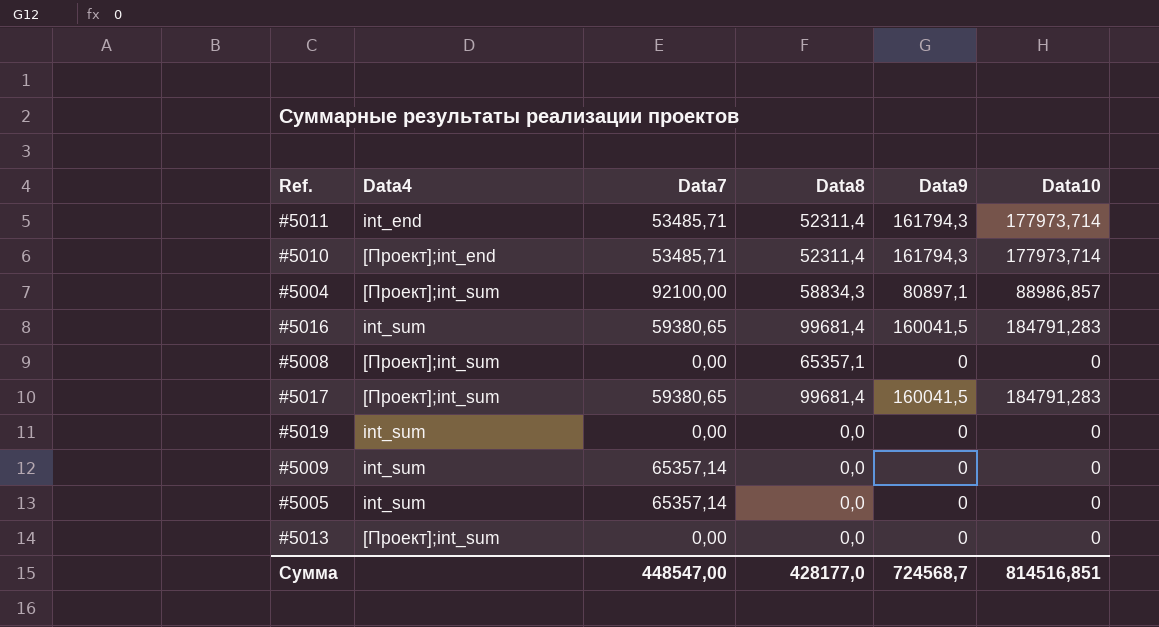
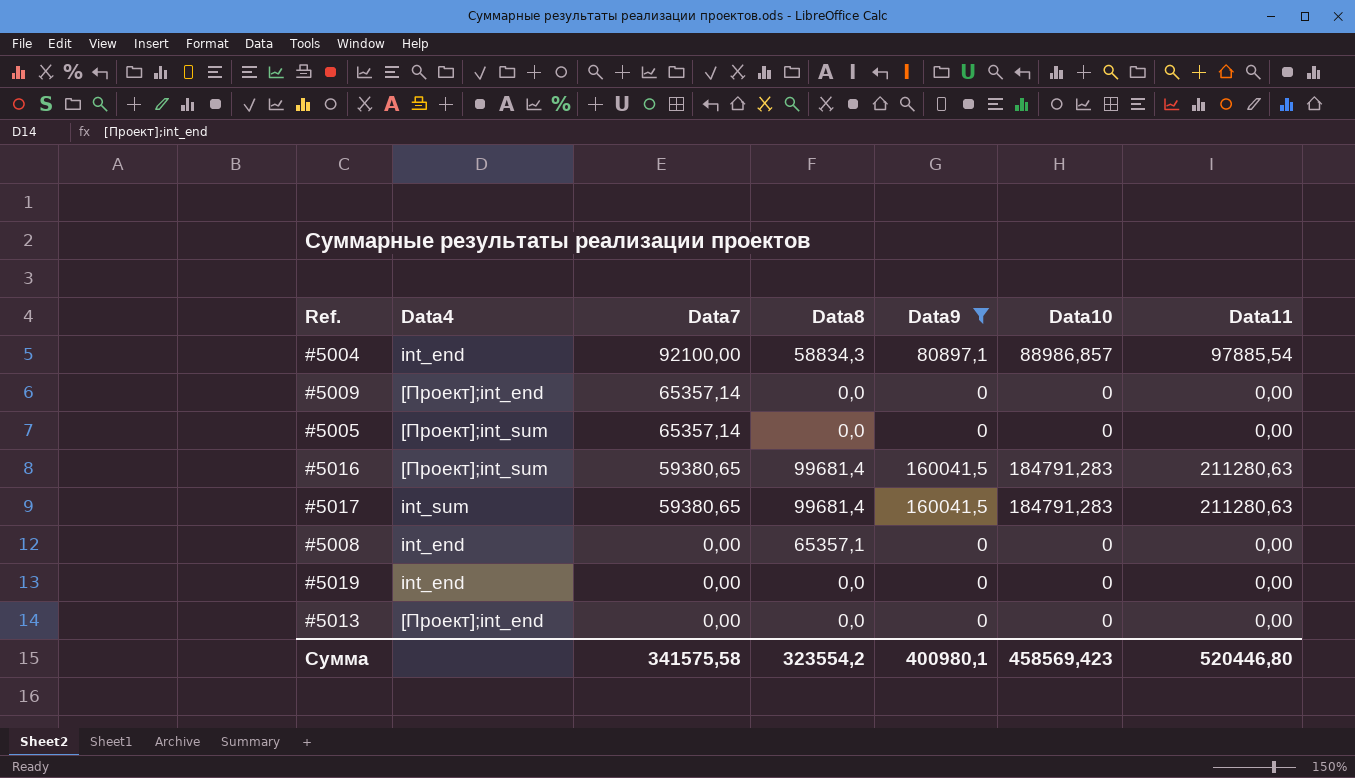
filter: none -> Data9 != 161794,3
row order: none -> Data7 descending
column Data11 | position: none -> 7
#5004 | Data4: [Проект];int_sum -> int_end
#5009 | Data4: int_sum -> [Проект];int_end
#5005 | Data4: int_sum -> [Проект];int_sum
#5016 | Data4: int_sum -> [Проект];int_sum
#5017 | Data4: [Проект];int_sum -> int_sum
#5008 | Data4: [Проект];int_sum -> int_end
#5019 | Data4: int_sum -> int_end
#5013 | Data4: [Проект];int_sum -> [Проект];int_end
Сумма | Data7: 448547,00 -> 341575,58
Сумма | Data8: 428177,0 -> 323554,2
Сумма | Data9: 724568,7 -> 400980,1
Сумма | Data10: 814516,851 -> 458569,423

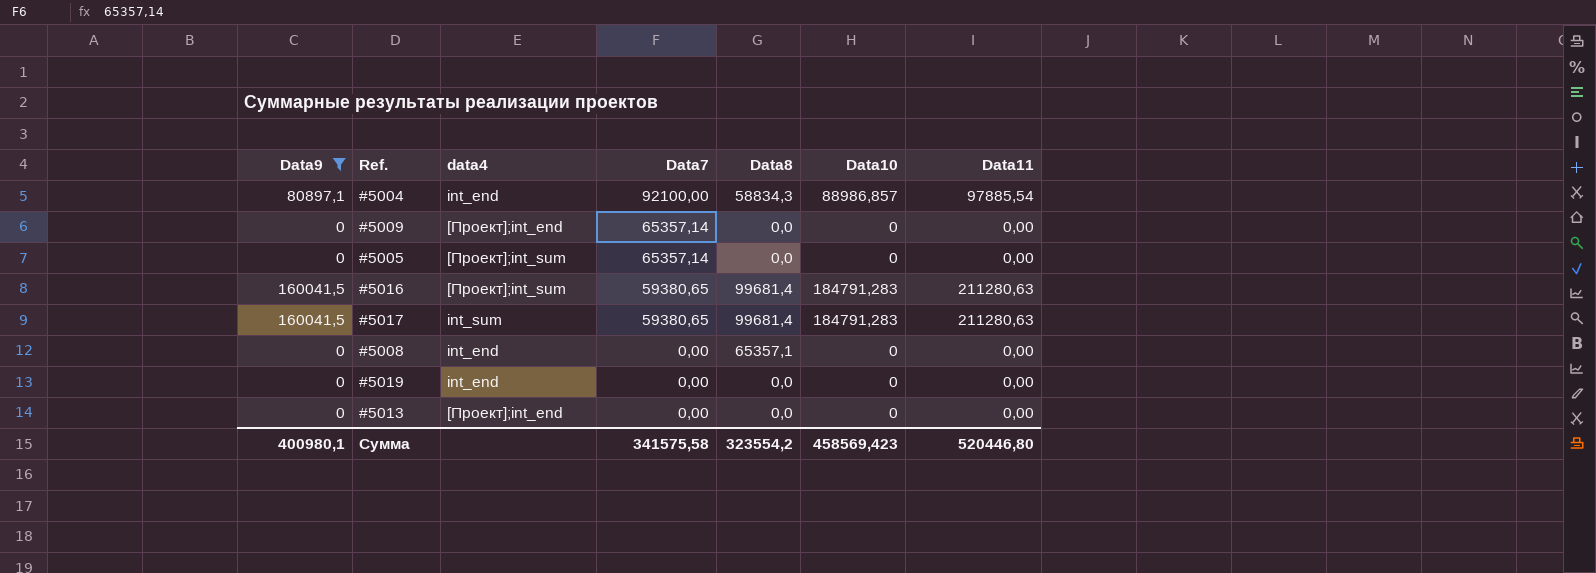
column Data9 | position: 5 -> 1
column name: Data4 -> data4

